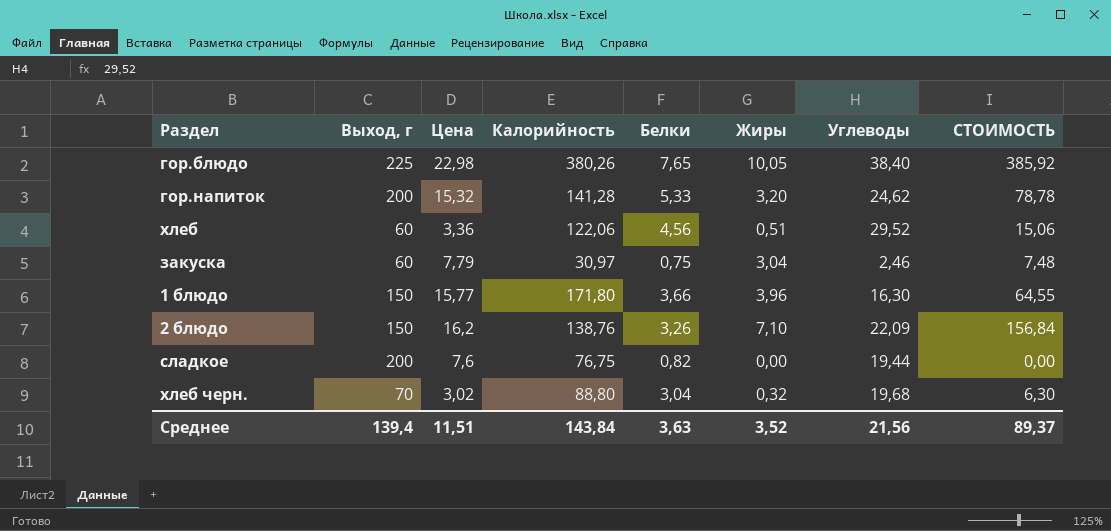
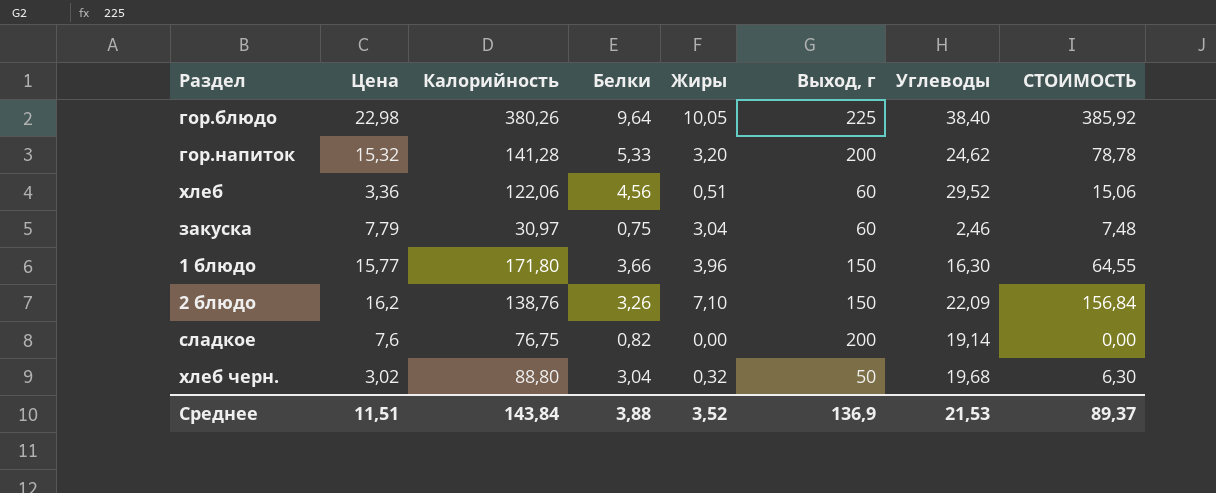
column Выход, г | position: 2 -> 6
гор.блюдо | Белки: 7,65 -> 9,64
сладкое | Углеводы: 19,44 -> 19,14
хлеб черн. | Выход, г: 70 -> 50
Среднее | Белки: 3,63 -> 3,88
Среднее | Выход, г: 139,4 -> 136,9
Среднее | Углеводы: 21,56 -> 21,53

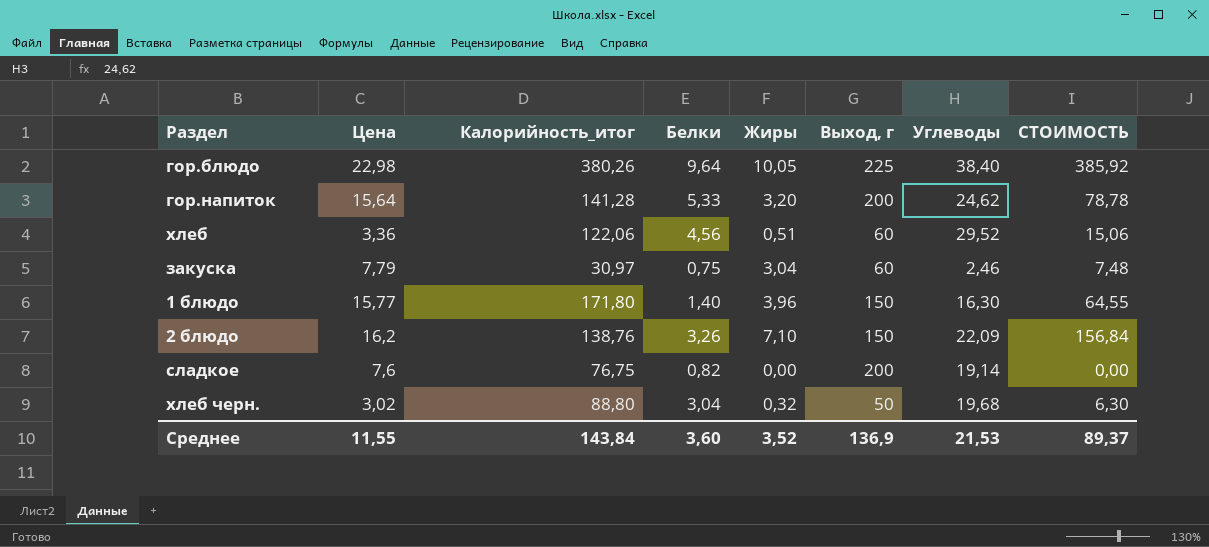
column name: Калорийность -> Калорийность_итог
гор.напиток | Цена: 15,32 -> 15,64
1 блюдо | Белки: 3,66 -> 1,40
Среднее | Цена: 11,51 -> 11,55
Среднее | Белки: 3,88 -> 3,60

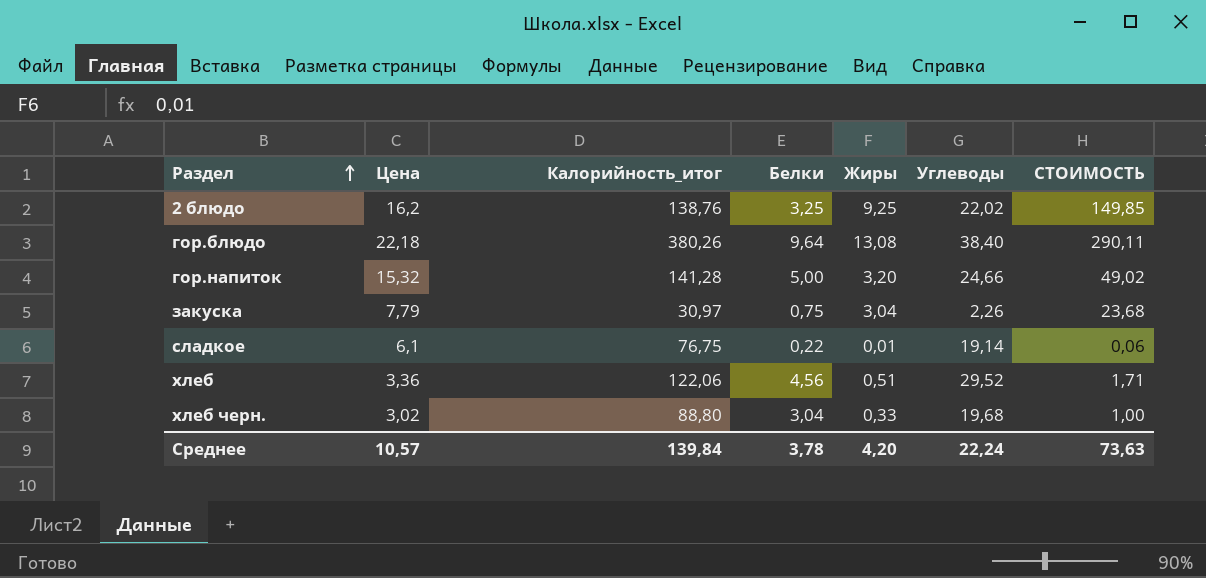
row order: none -> Раздел ascending
column Выход, г | position: 6 -> none
column СТОИМОСТЬ | formula: [Жиры] * [Углеводы] -> [Цена] * [Жиры]
row 1 блюдо: 15,77 | 171,80 | 1,40 | 3,96 | 150 | 16,30 | 64,55 -> none
2 блюдо | Белки: 3,26 -> 3,25
2 блюдо | Жиры: 7,10 -> 9,25
2 блюдо | Углеводы: 22,09 -> 22,02
гор.блюдо | Цена: 22,98 -> 22,18
гор.блюдо | Жиры: 10,05 -> 13,08
гор.напиток | Цена: 15,64 -> 15,32
гор.напиток | Белки: 5,33 -> 5,00
гор.напиток | Углеводы: 24,62 -> 24,66
закуска | Углеводы: 2,46 -> 2,26
сладкое | Цена: 7,6 -> 6,1
сладкое | Белки: 0,82 -> 0,22
сладкое | Жиры: 0,00 -> 0,01
хлеб черн. | Жиры: 0,32 -> 0,33
Среднее | Цена: 11,55 -> 10,57
Среднее | Калорийность_итог: 143,84 -> 139,84
Среднее | Белки: 3,60 -> 3,78
Среднее | Жиры: 3,52 -> 4,20
Среднее | Углеводы: 21,53 -> 22,24
Среднее | СТОИМОСТЬ: 89,37 -> 73,63

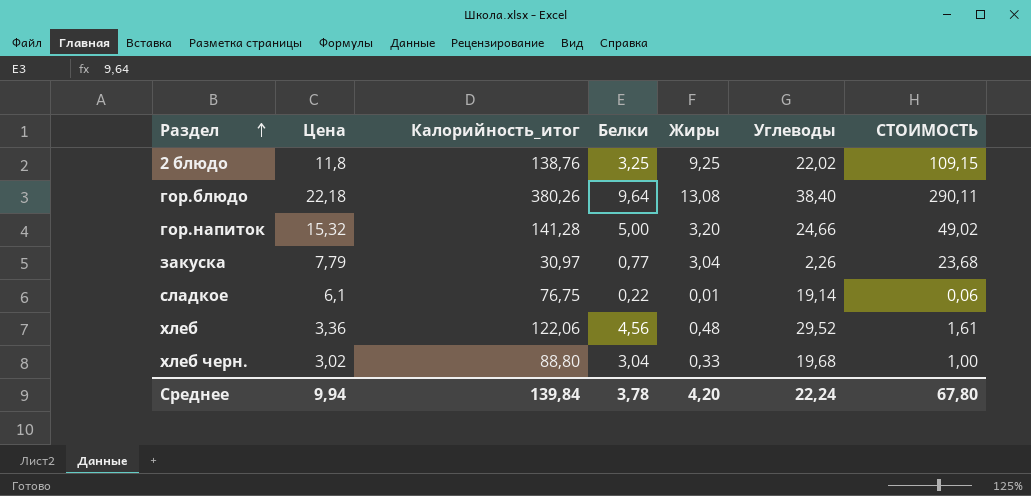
2 блюдо | Цена: 16,2 -> 11,8
2 блюдо | СТОИМОСТЬ: 149,85 -> 109,15
закуска | Белки: 0,75 -> 0,77
хлеб | Жиры: 0,51 -> 0,48
хлеб | СТОИМОСТЬ: 1,71 -> 1,61
Среднее | Цена: 10,57 -> 9,94
Среднее | СТОИМОСТЬ: 73,63 -> 67,80

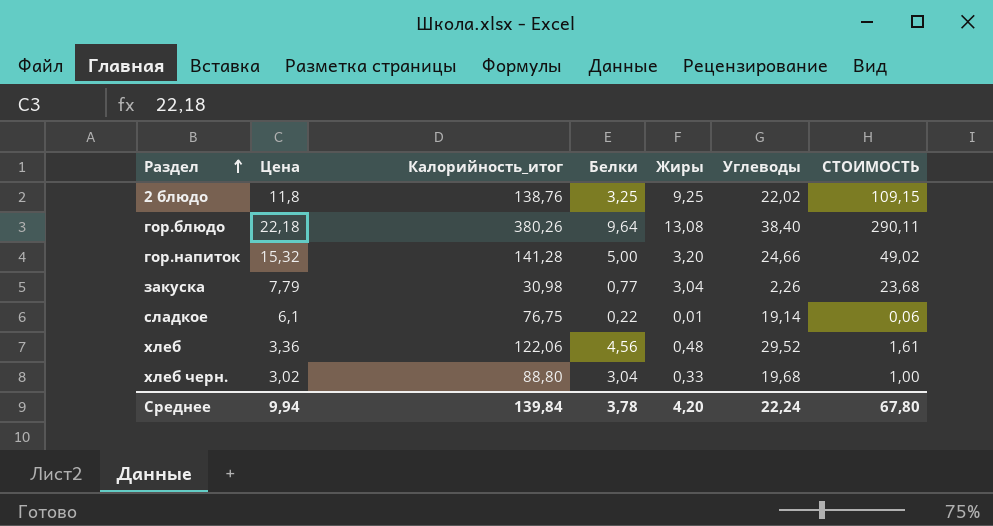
закуска | Калорийность_итог: 30,97 -> 30,98

